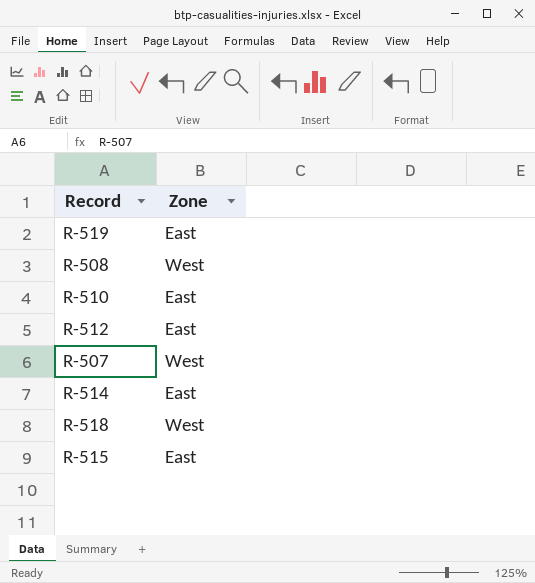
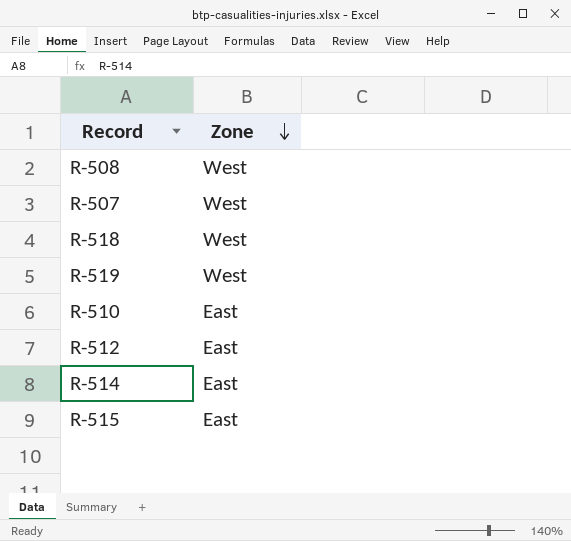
row order: none -> Zone descending
R-519 | Zone: East -> West

